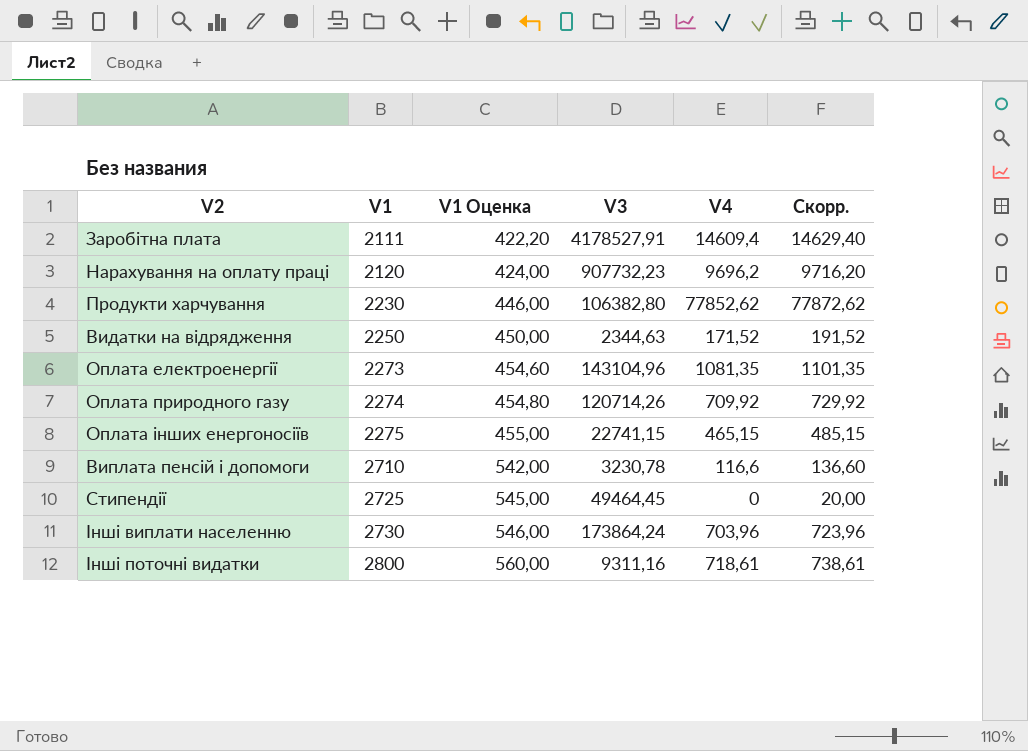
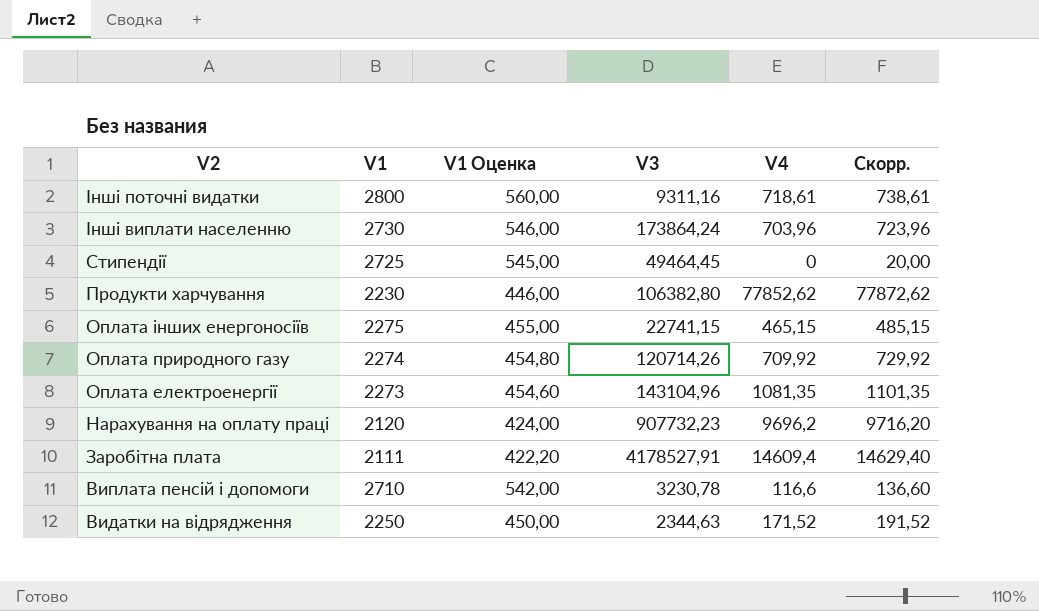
row order: V1 ascending -> V2 descending

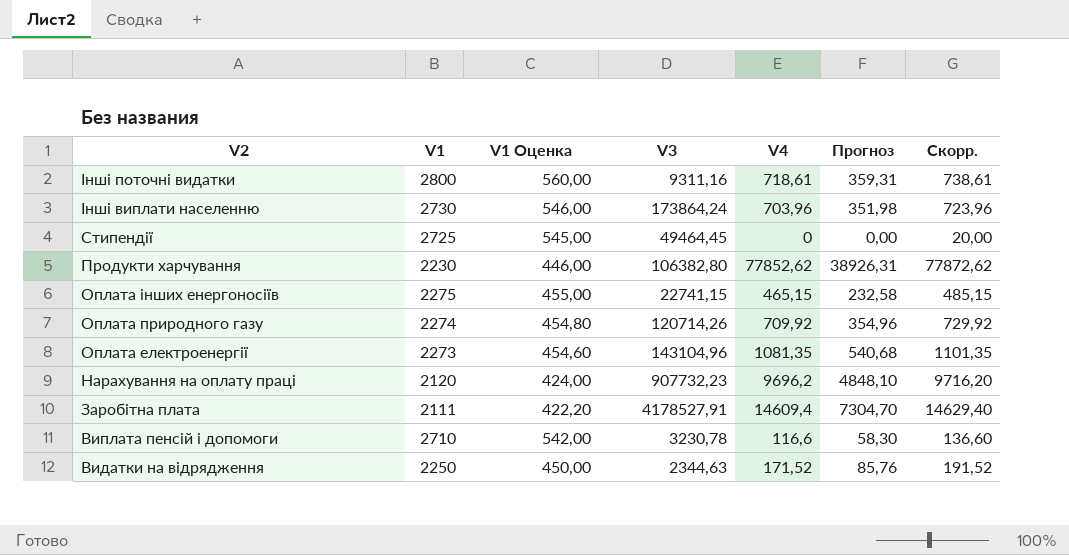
column Прогноз | formula: none -> [V4] * 0,5

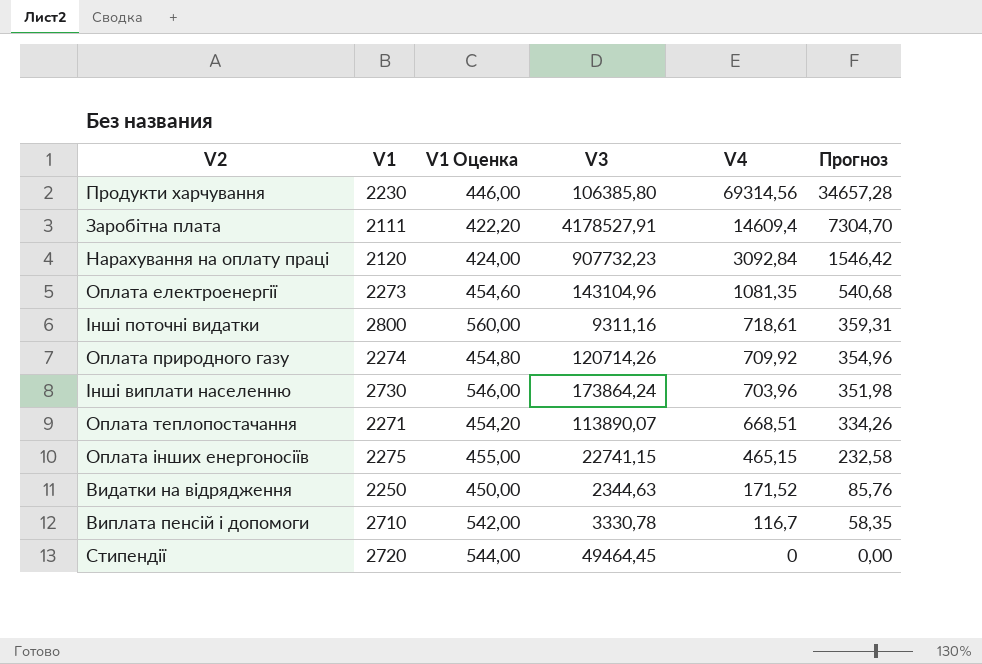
row order: V2 descending -> V4 descending
column Скорр. | formula: [V4] + 20 -> none
Продукти харчування | V3: 106382,80 -> 106385,80
Продукти харчування | V4: 77852,62 -> 69314,56
Продукти харчування | Прогноз: 38926,31 -> 34657,28
Нарахування на оплату праці | V4: 9696,2 -> 3092,84
Нарахування на оплату праці | Прогноз: 4848,10 -> 1546,42
row Оплата теплопостачання: none -> 2271 | 454,20 | 113890,07 | 668,51 | 334,26
Виплата пенсій і допомоги | V3: 3230,78 -> 3330,78
Виплата пенсій і допомоги | V4: 116,6 -> 116,7
Виплата пенсій і допомоги | Прогноз: 58,30 -> 58,35
Стипендії | V1: 2725 -> 2720
Стипендії | V1 Оценка: 545,00 -> 544,00

